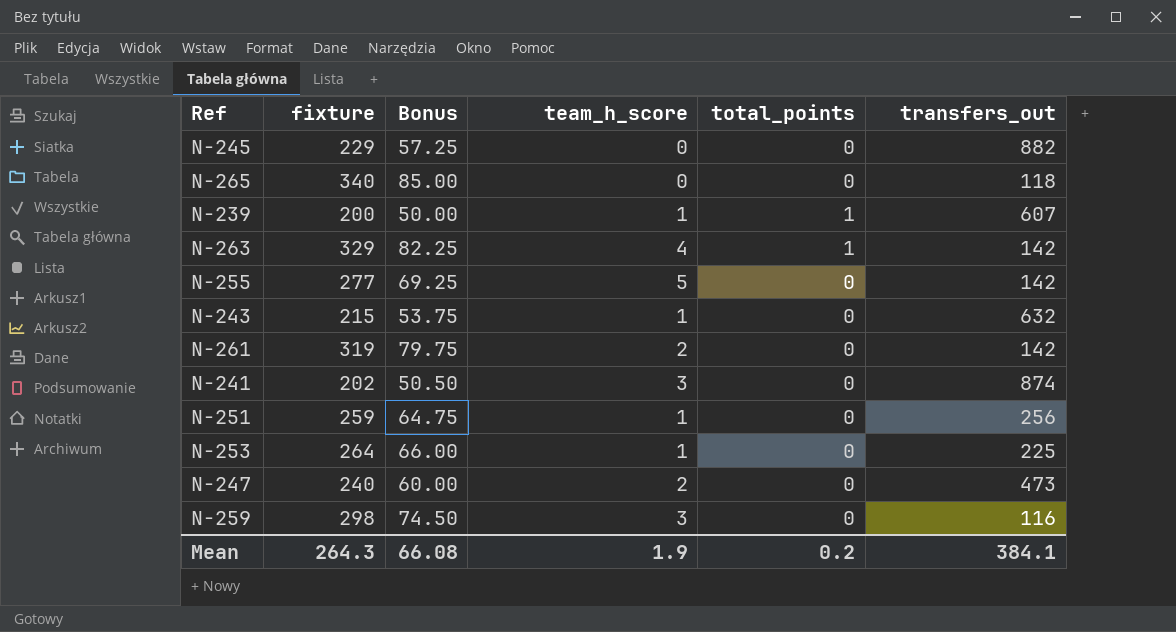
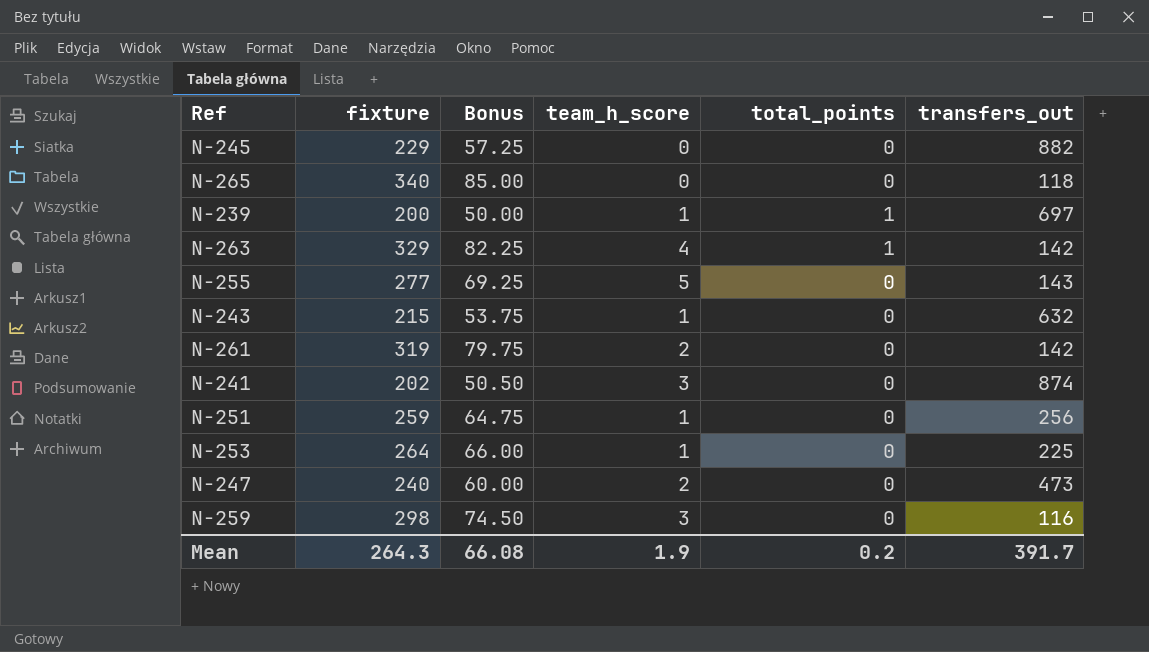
N-239 | transfers_out: 607 -> 697
N-255 | transfers_out: 142 -> 143
Mean | transfers_out: 384.1 -> 391.7

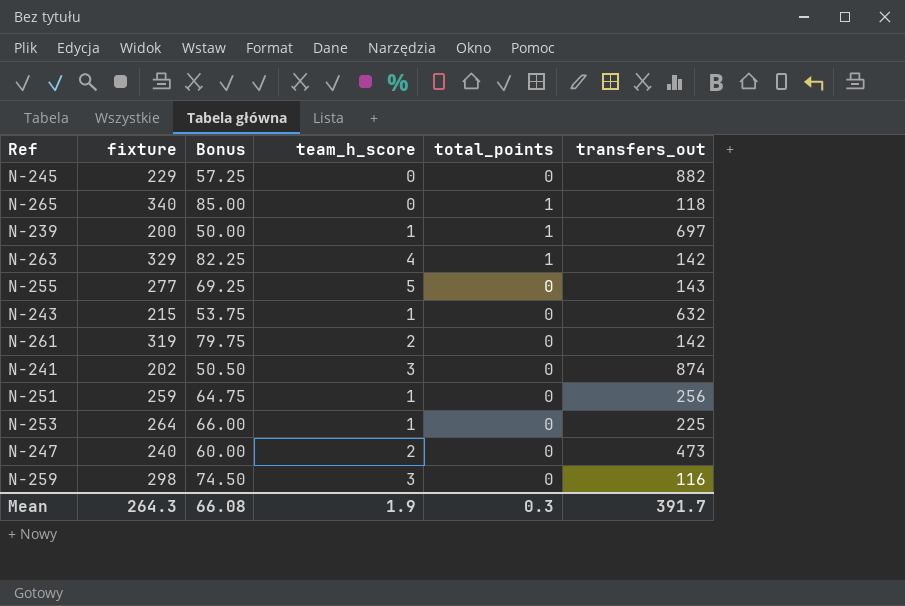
N-265 | total_points: 0 -> 1
Mean | total_points: 0.2 -> 0.3

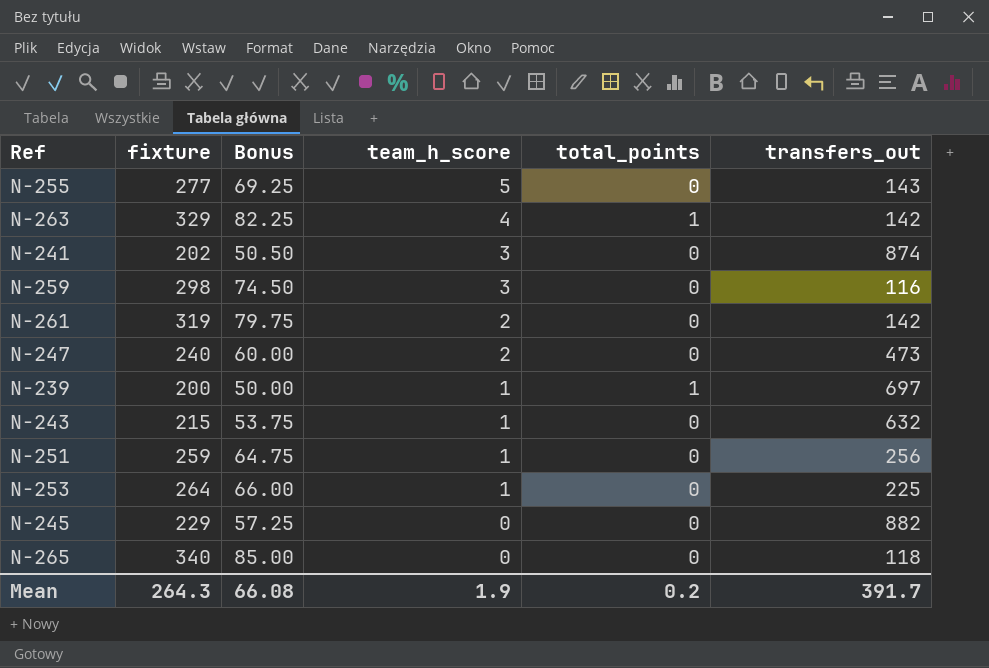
row order: none -> team_h_score descending
N-265 | total_points: 1 -> 0
Mean | total_points: 0.3 -> 0.2

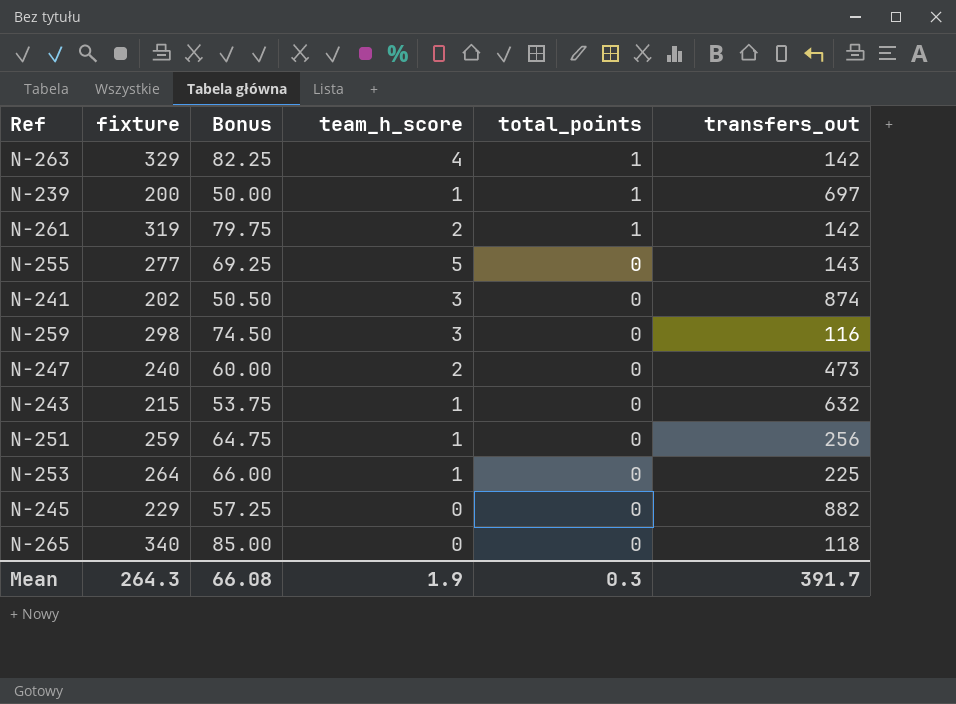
row order: team_h_score descending -> total_points descending
N-261 | total_points: 0 -> 1
Mean | total_points: 0.2 -> 0.3

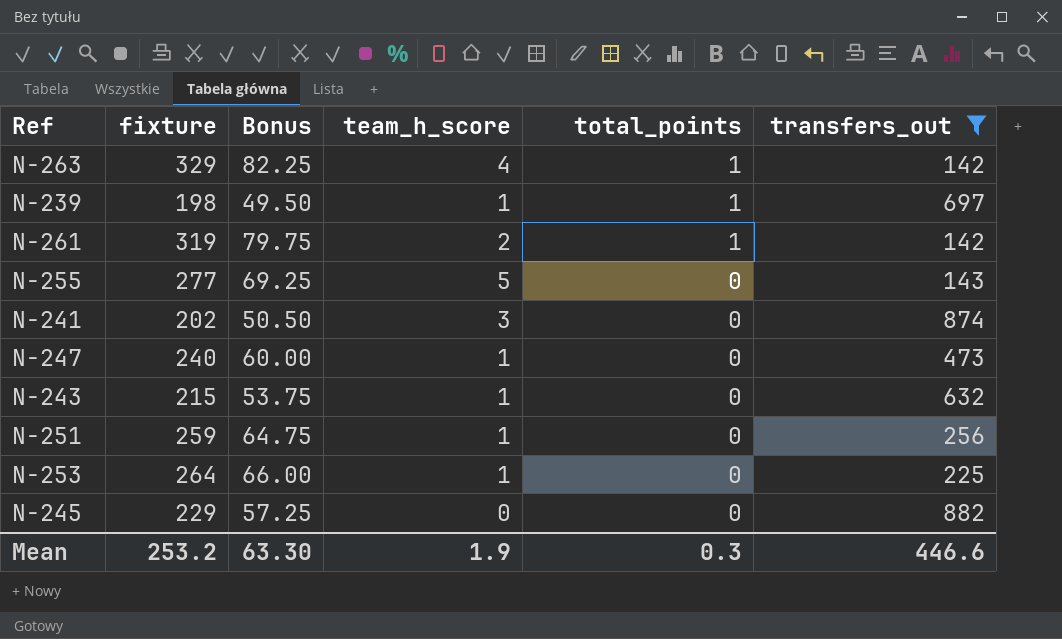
filter: none -> transfers_out >= 142
N-239 | fixture: 200 -> 198
N-239 | Bonus: 50.00 -> 49.50
N-247 | team_h_score: 2 -> 1
Mean | fixture: 264.3 -> 253.2
Mean | Bonus: 66.08 -> 63.30
Mean | transfers_out: 391.7 -> 446.6

